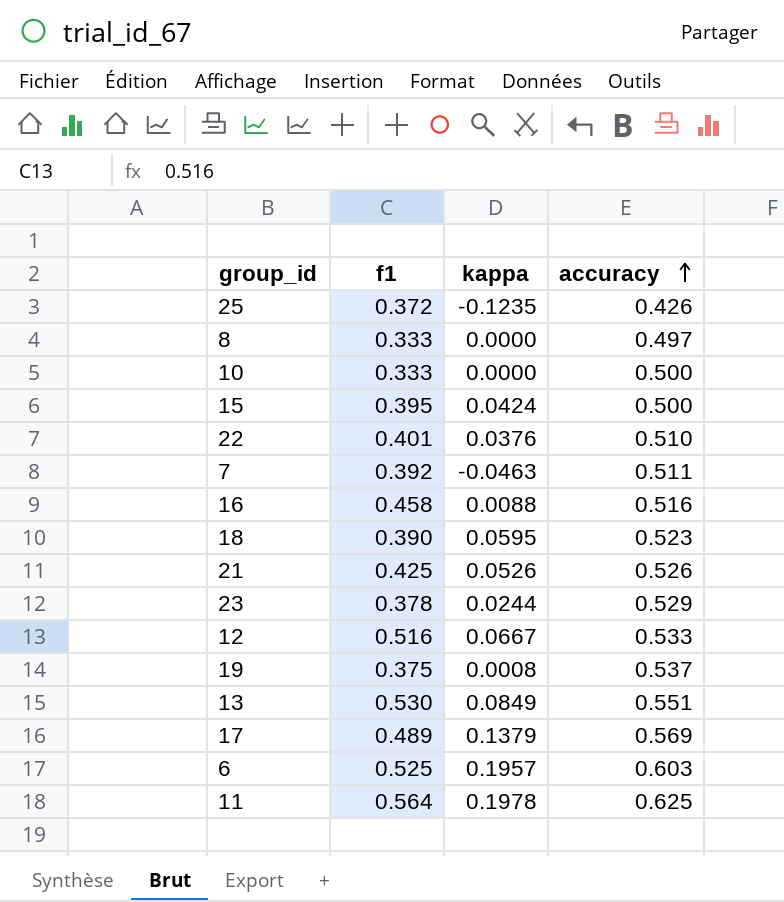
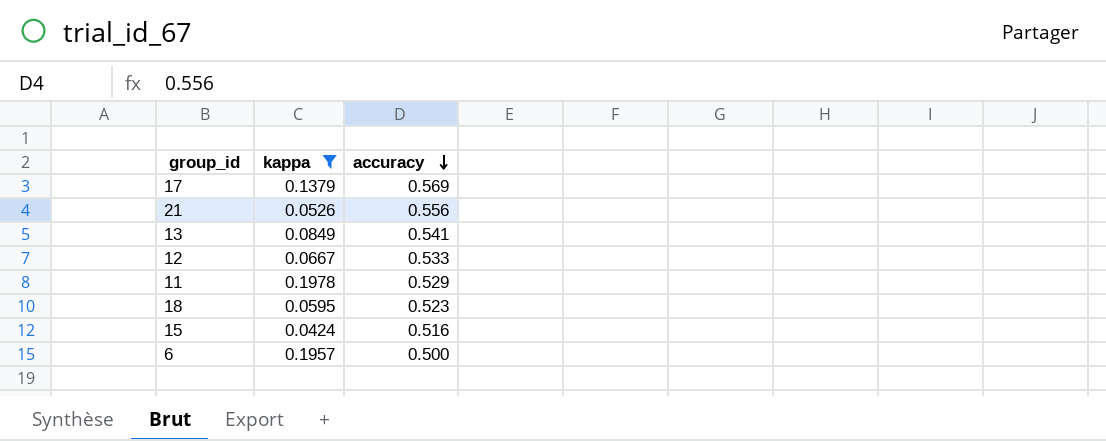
filter: none -> kappa >= 0.0424
row order: accuracy ascending -> accuracy descending
column f1 | position: 2 -> none
21 | accuracy: 0.526 -> 0.556
13 | accuracy: 0.551 -> 0.541
11 | accuracy: 0.625 -> 0.529
15 | accuracy: 0.500 -> 0.516
6 | accuracy: 0.603 -> 0.500

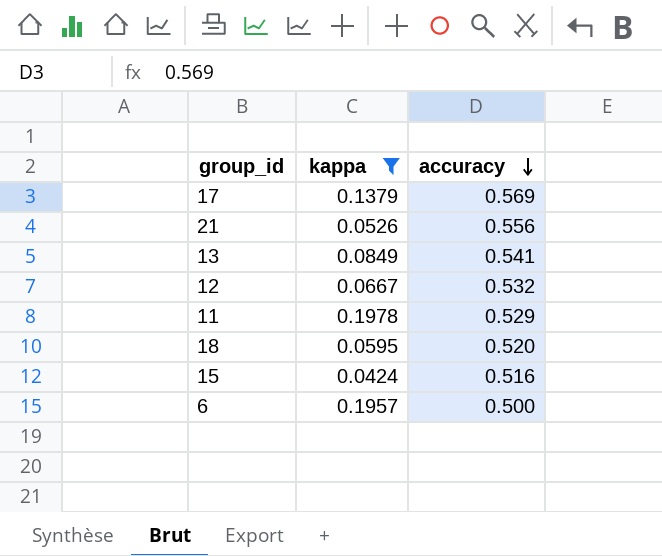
12 | accuracy: 0.533 -> 0.532
18 | accuracy: 0.523 -> 0.520

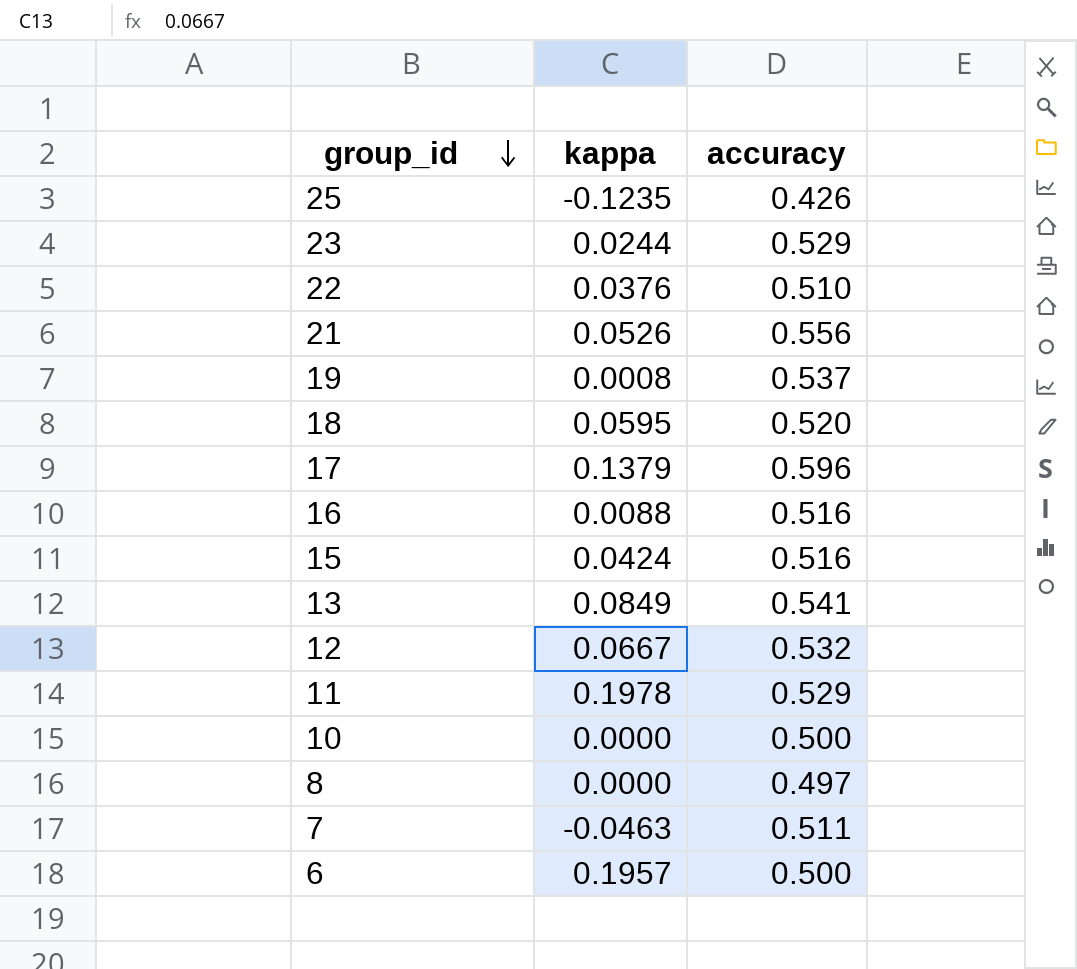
filter: kappa >= 0.0424 -> none
row order: accuracy descending -> group_id descending
17 | accuracy: 0.569 -> 0.596

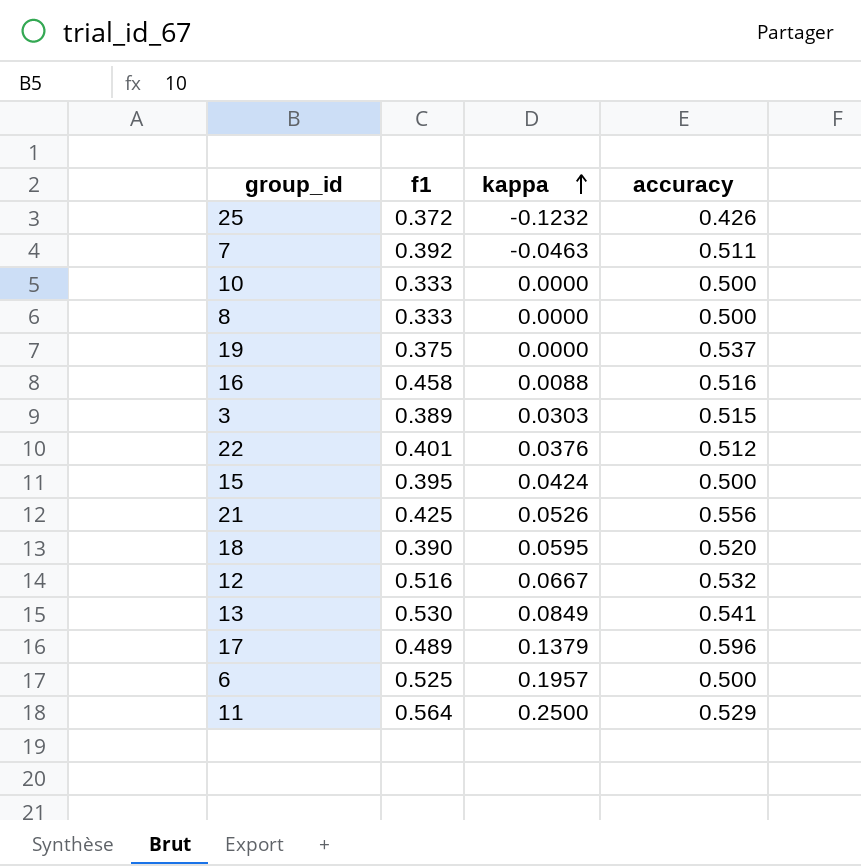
row order: group_id descending -> kappa ascending
column f1 | position: none -> 2
row 23: 0.0244 | 0.529 -> none
25 | kappa: -0.1235 -> -0.1232
8 | accuracy: 0.497 -> 0.500
19 | kappa: 0.0008 -> 0.0000
row 3: none -> 0.389 | 0.0303 | 0.515
22 | accuracy: 0.510 -> 0.512
15 | accuracy: 0.516 -> 0.500
11 | kappa: 0.1978 -> 0.2500

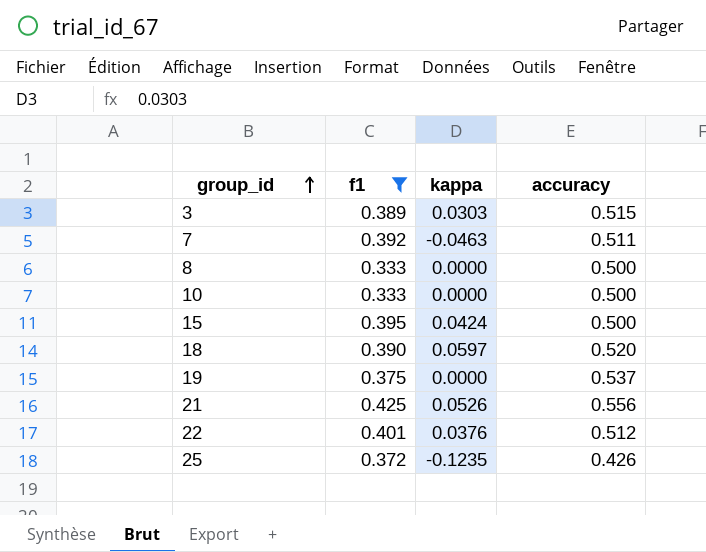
filter: none -> f1 <= 0.425
row order: kappa ascending -> group_id ascending
18 | kappa: 0.0595 -> 0.0597
25 | kappa: -0.1232 -> -0.1235

